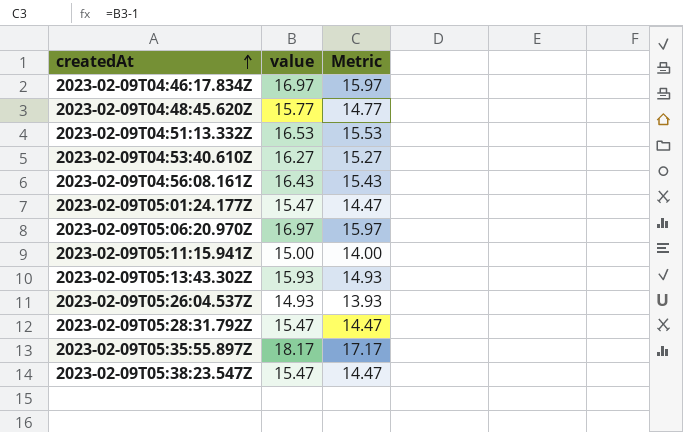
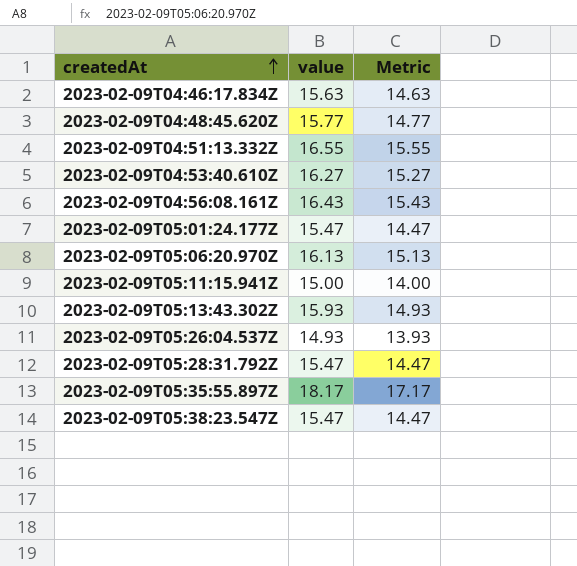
2023-02-09T04:46:17.834Z | value: 16.97 -> 15.63
2023-02-09T04:46:17.834Z | Metric: 15.97 -> 14.63
2023-02-09T04:51:13.332Z | value: 16.53 -> 16.55
2023-02-09T04:51:13.332Z | Metric: 15.53 -> 15.55
2023-02-09T05:06:20.970Z | value: 16.97 -> 16.13
2023-02-09T05:06:20.970Z | Metric: 15.97 -> 15.13

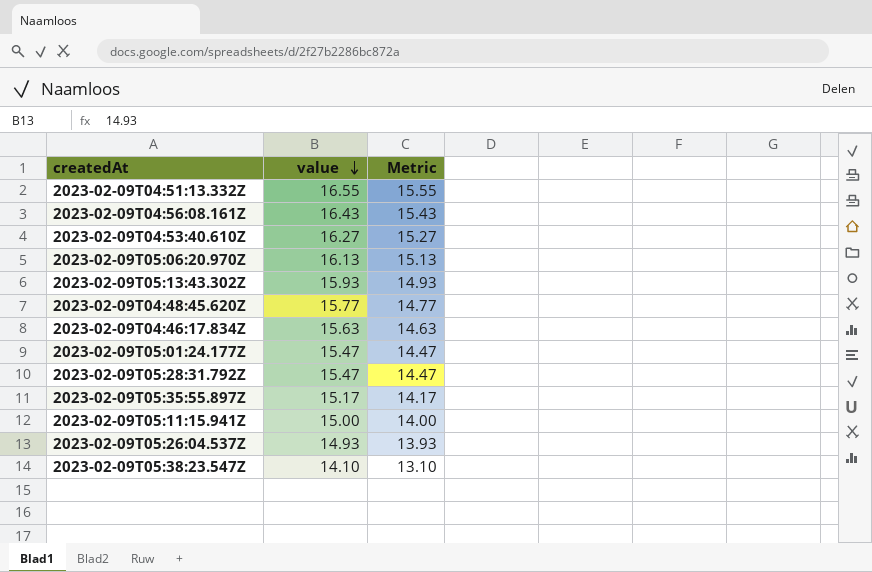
row order: createdAt ascending -> value descending
2023-02-09T05:35:55.897Z | value: 18.17 -> 15.17
2023-02-09T05:35:55.897Z | Metric: 17.17 -> 14.17
2023-02-09T05:38:23.547Z | value: 15.47 -> 14.10
2023-02-09T05:38:23.547Z | Metric: 14.47 -> 13.10

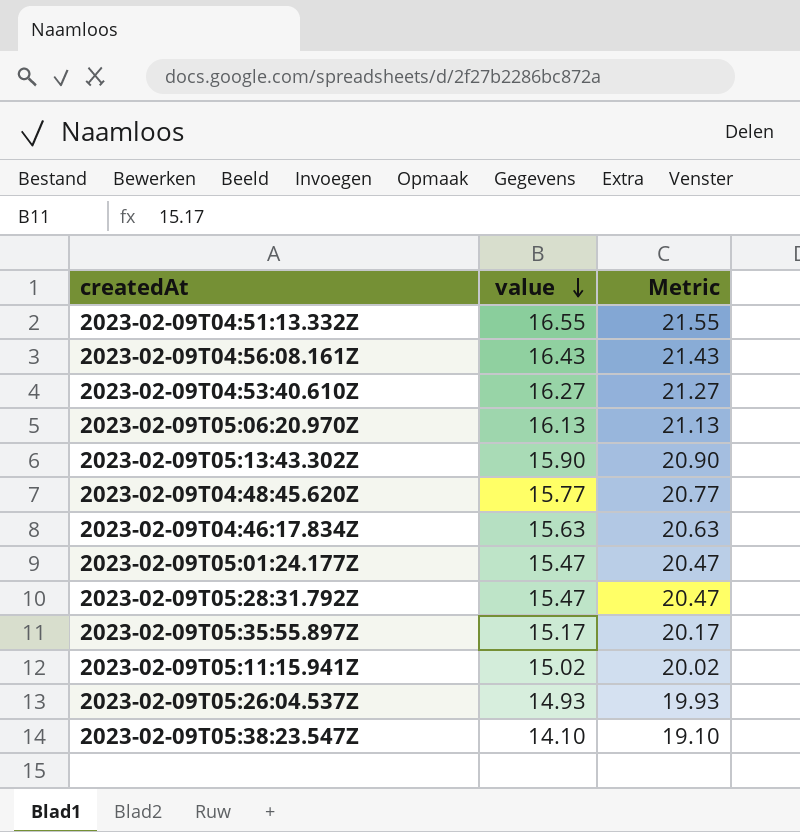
column Metric | formula: [value] - 1 -> [value] + 5
2023-02-09T05:13:43.302Z | value: 15.93 -> 15.90
2023-02-09T05:11:15.941Z | value: 15.00 -> 15.02

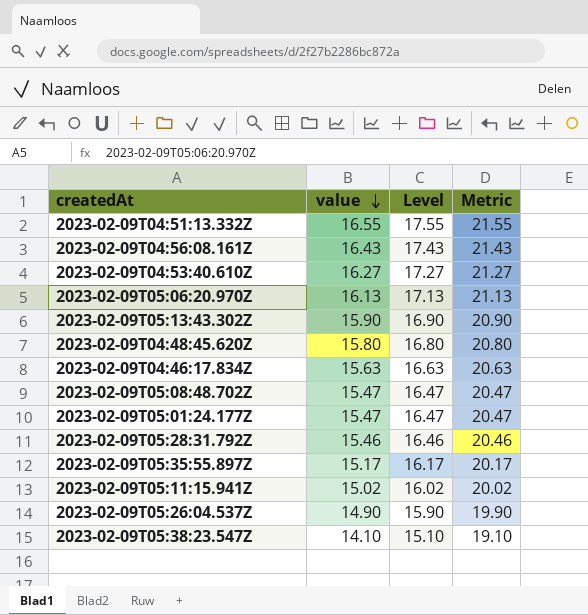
column Level | formula: none -> [value] + 1
2023-02-09T04:48:45.620Z | value: 15.77 -> 15.80
2023-02-09T04:48:45.620Z | Metric: 20.77 -> 20.80
row 2023-02-09T05:08:48.702Z: none -> 15.47 | 16.47 | 20.47
2023-02-09T05:28:31.792Z | value: 15.47 -> 15.46
2023-02-09T05:28:31.792Z | Metric: 20.47 -> 20.46
2023-02-09T05:26:04.537Z | value: 14.93 -> 14.90
2023-02-09T05:26:04.537Z | Metric: 19.93 -> 19.90

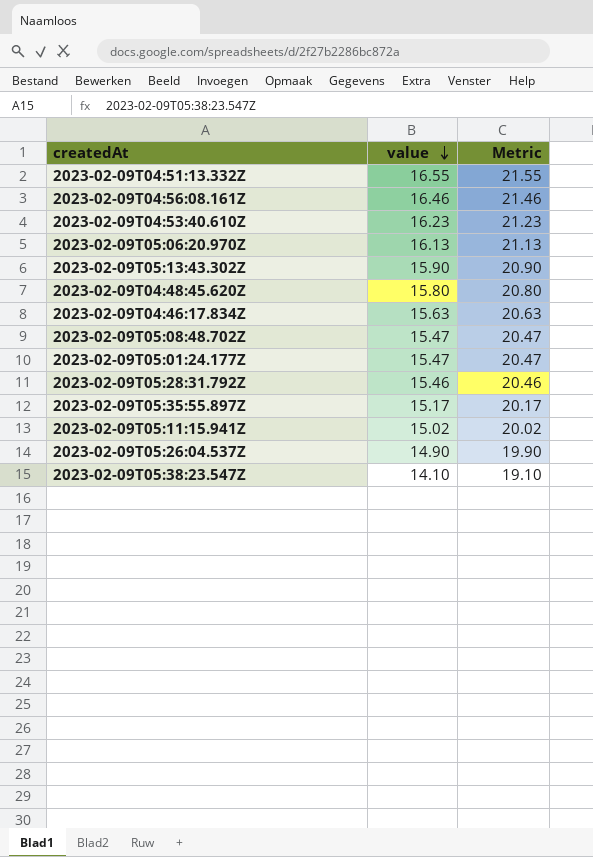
column Level | formula: [value] + 1 -> none
2023-02-09T04:56:08.161Z | value: 16.43 -> 16.46
2023-02-09T04:56:08.161Z | Metric: 21.43 -> 21.46
2023-02-09T04:53:40.610Z | value: 16.27 -> 16.23
2023-02-09T04:53:40.610Z | Metric: 21.27 -> 21.23

